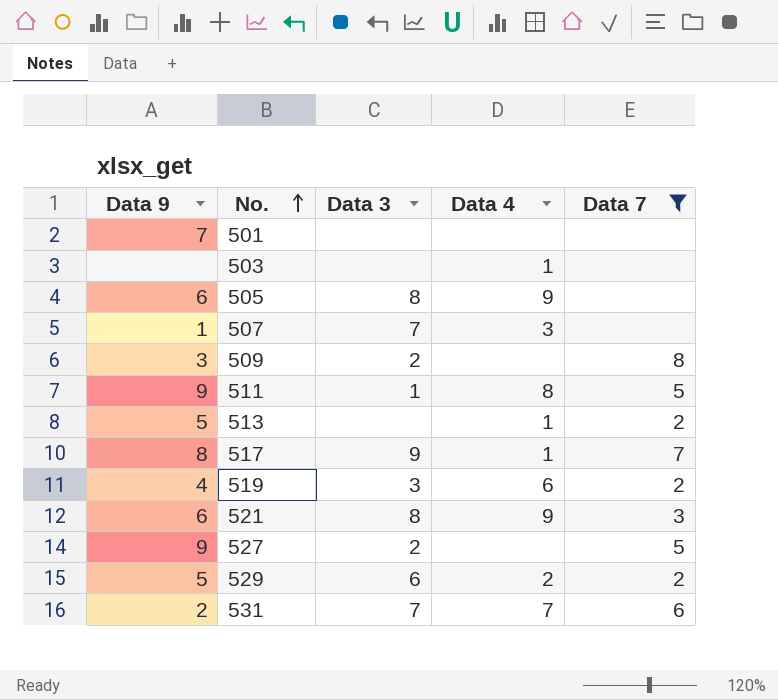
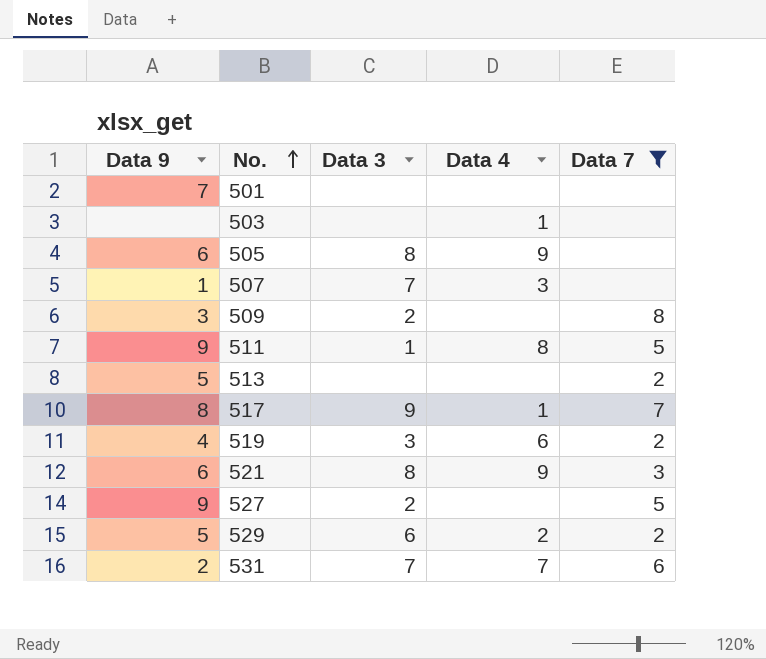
513 | Data 4: 1 -> none

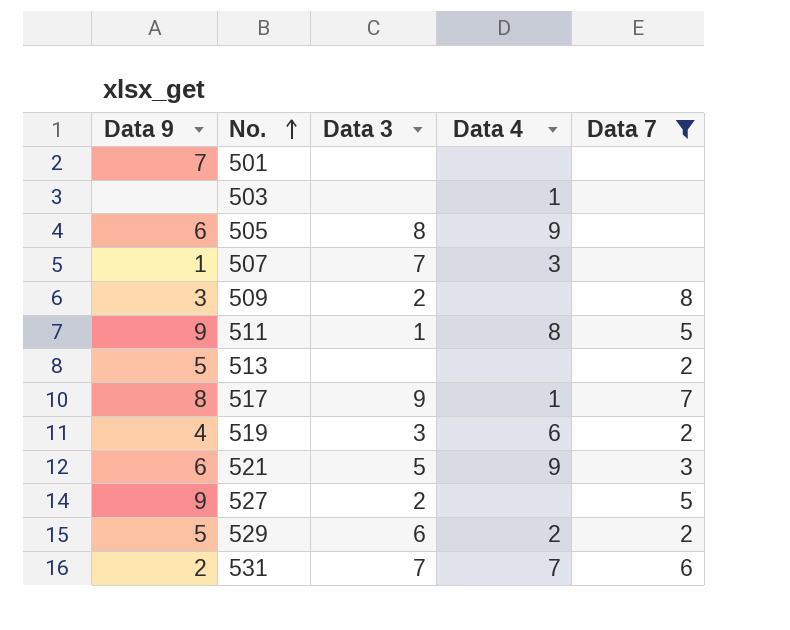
521 | Data 3: 8 -> 5

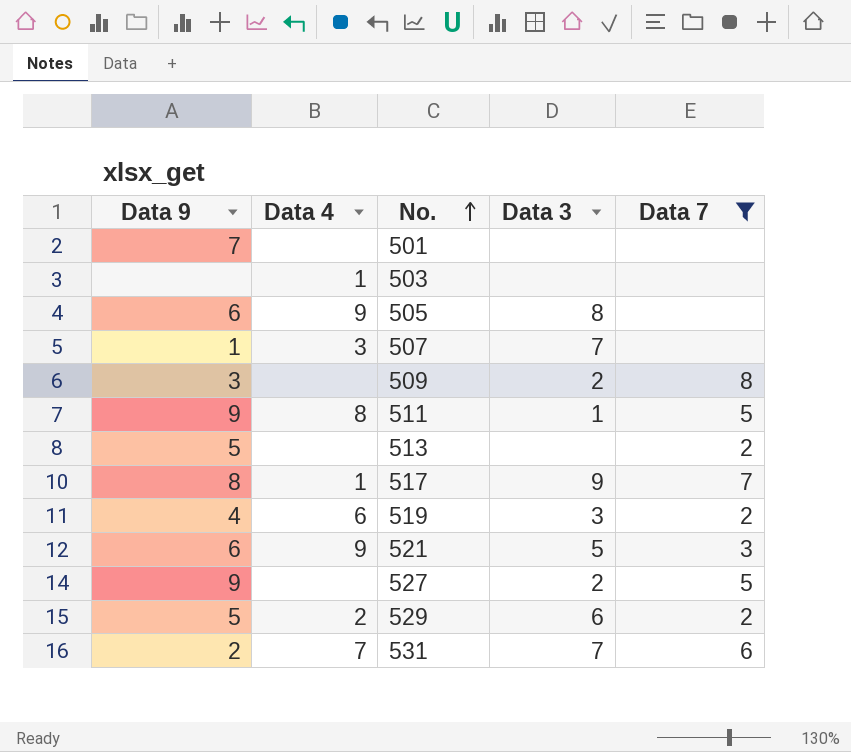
column Data 4 | position: 4 -> 2

